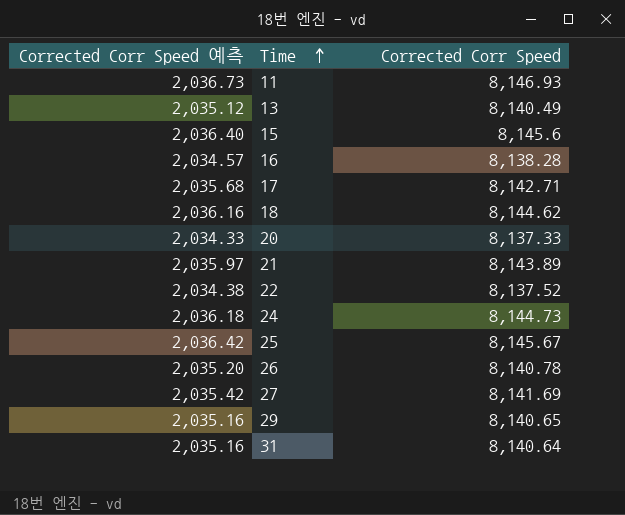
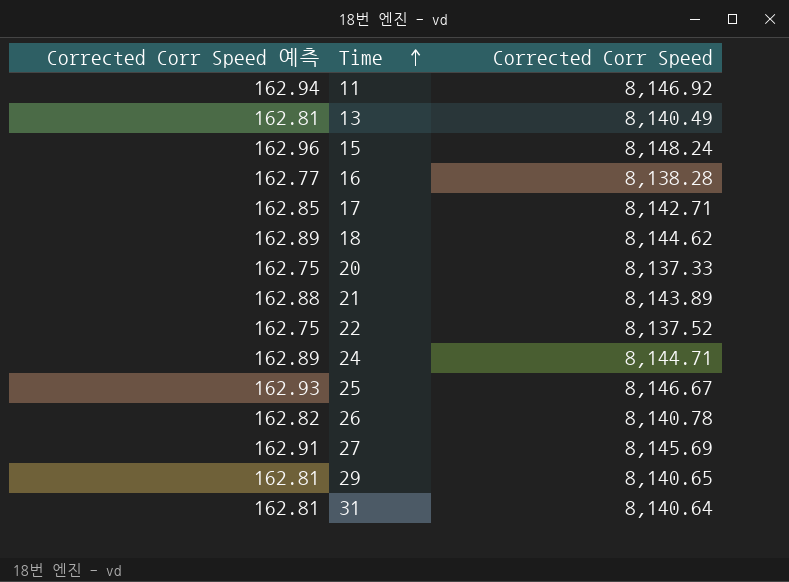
column Corrected Corr Speed 예측 | formula: [Corrected Corr Speed] * 0.25 -> [Corrected Corr Speed] * 0.02
11 | Corrected Corr Speed: 8,146.93 -> 8,146.92
15 | Corrected Corr Speed: 8,145.6 -> 8,148.24
24 | Corrected Corr Speed: 8,144.73 -> 8,144.71
25 | Corrected Corr Speed: 8,145.67 -> 8,146.67
27 | Corrected Corr Speed: 8,141.69 -> 8,145.69

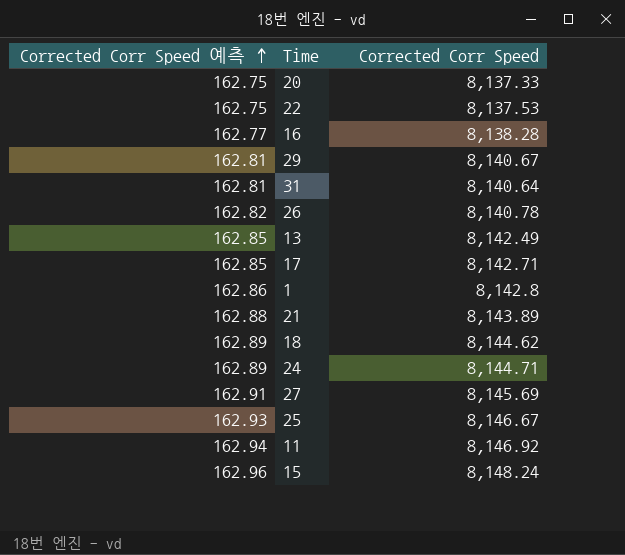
row order: Time ascending -> Corrected Corr Speed 예측 ascending
22 | Corrected Corr Speed: 8,137.52 -> 8,137.53
29 | Corrected Corr Speed: 8,140.65 -> 8,140.67
13 | Corrected Corr Speed 예측: 162.81 -> 162.85
13 | Corrected Corr Speed: 8,140.49 -> 8,142.49
row 1: none -> 162.86 | 8,142.8

